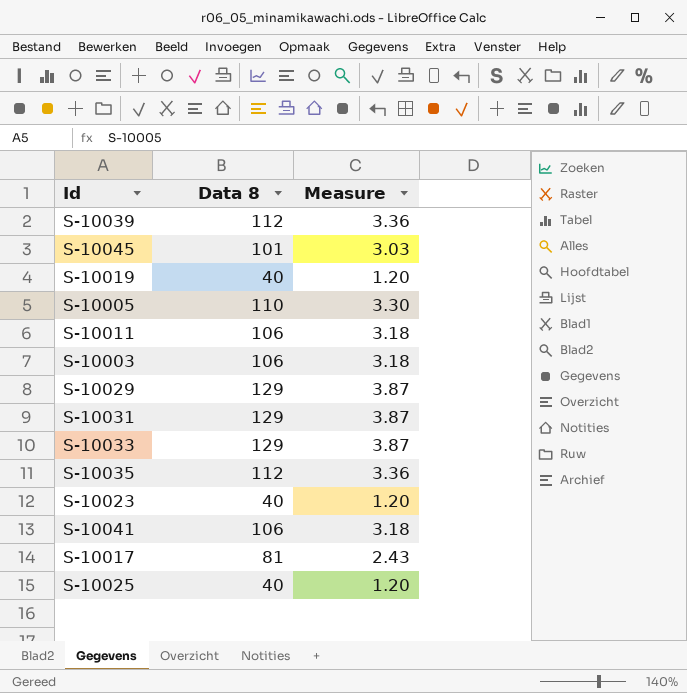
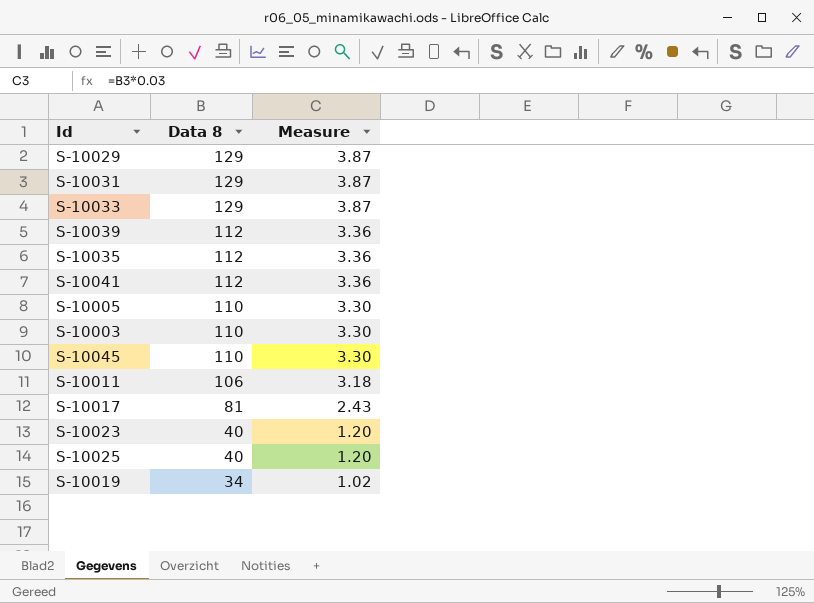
row order: none -> Data 8 descending
S-10041 | Data 8: 106 -> 112
S-10041 | Measure: 3.18 -> 3.36
S-10003 | Data 8: 106 -> 110
S-10003 | Measure: 3.18 -> 3.30
S-10045 | Data 8: 101 -> 110
S-10045 | Measure: 3.03 -> 3.30
S-10019 | Data 8: 40 -> 34
S-10019 | Measure: 1.20 -> 1.02

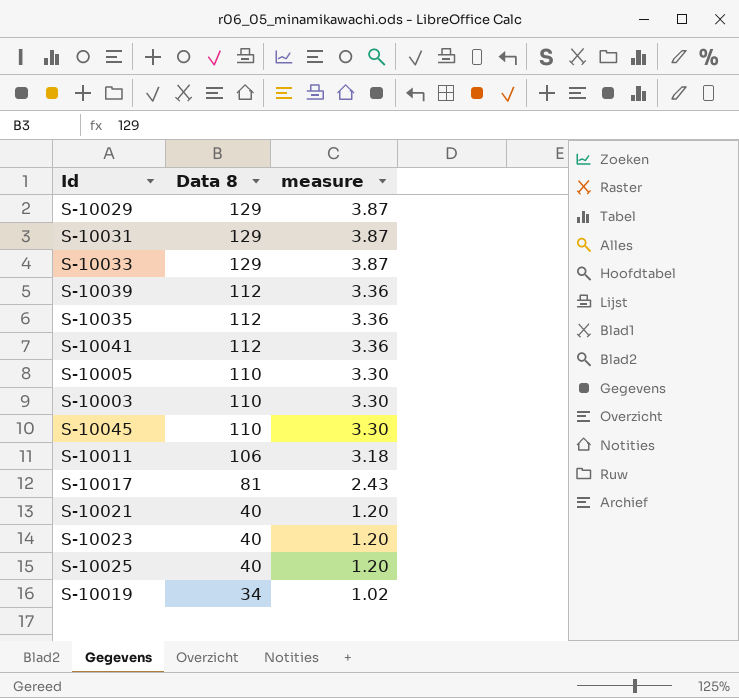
column name: Measure -> measure
row S-10021: none -> 40 | 1.20

